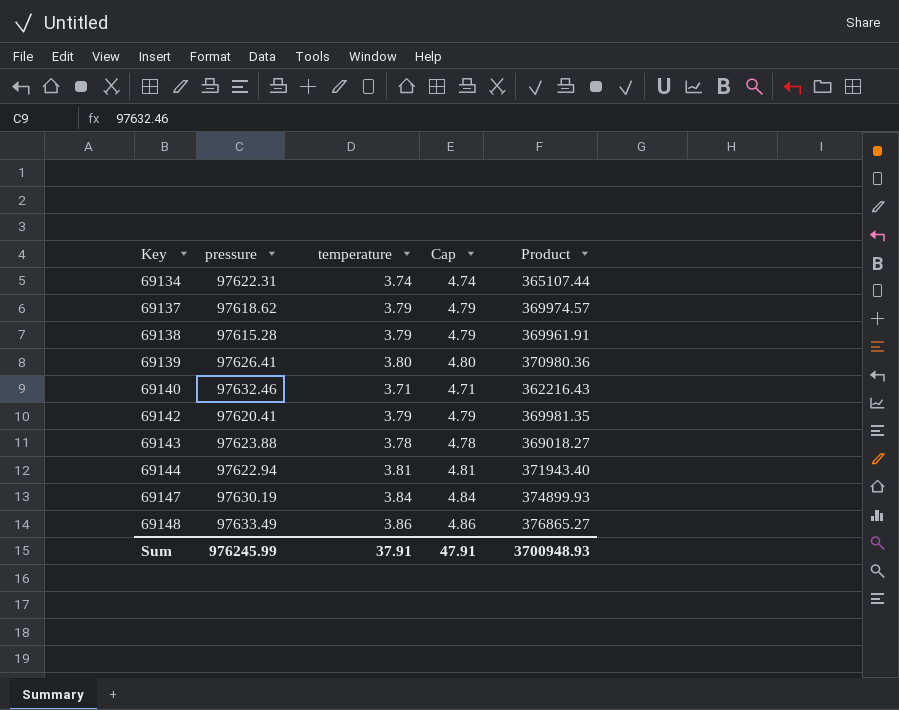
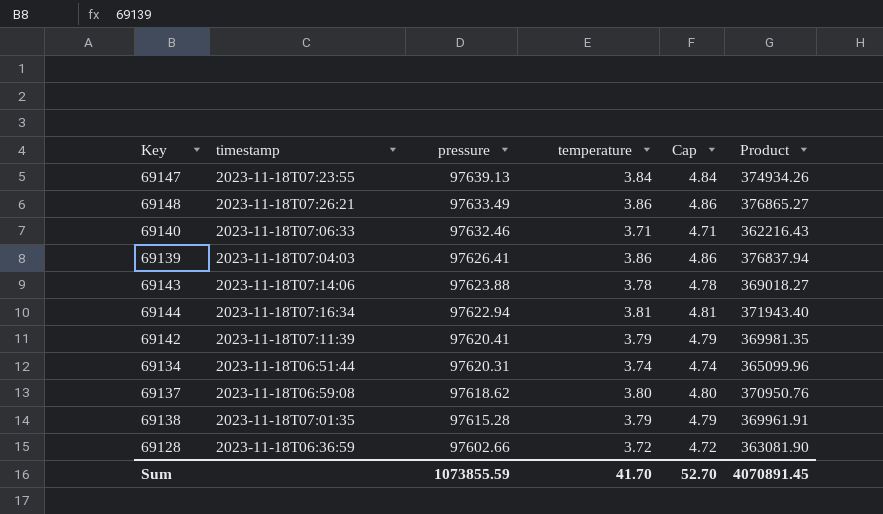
row order: Key ascending -> pressure descending
column timestamp | position: none -> 2
69147 | pressure: 97630.19 -> 97639.13
69147 | Product: 374899.93 -> 374934.26
69139 | temperature: 3.80 -> 3.86
69139 | Cap: 4.80 -> 4.86
69139 | Product: 370980.36 -> 376837.94
69134 | pressure: 97622.31 -> 97620.31
69134 | Product: 365107.44 -> 365099.96
69137 | temperature: 3.79 -> 3.80
69137 | Cap: 4.79 -> 4.80
69137 | Product: 369974.57 -> 370950.76
row 69128: none -> 2023-11-18T06:36:59 | 97602.66 | 3.72 | 4.72 | 363081.90
Sum | pressure: 976245.99 -> 1073855.59
Sum | temperature: 37.91 -> 41.70
Sum | Cap: 47.91 -> 52.70
Sum | Product: 3700948.93 -> 4070891.45

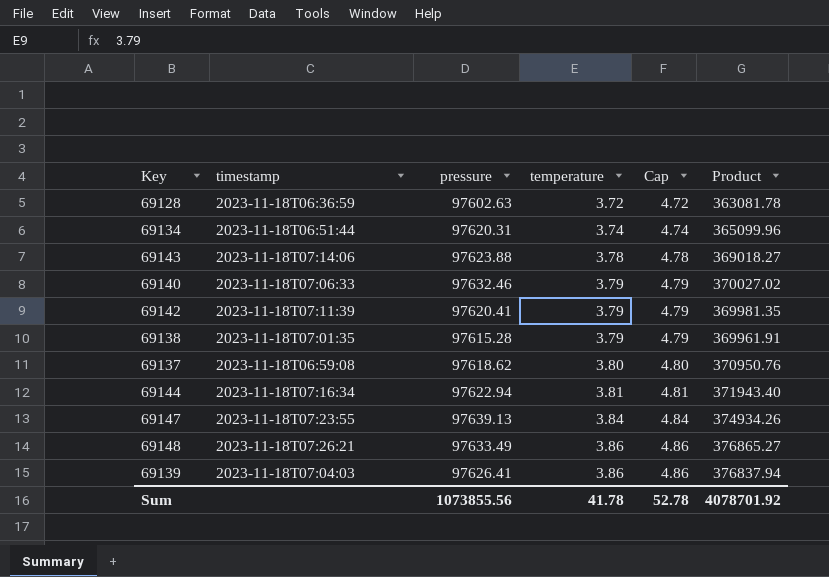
row order: pressure descending -> temperature ascending
69128 | pressure: 97602.66 -> 97602.63
69128 | Product: 363081.90 -> 363081.78
69140 | temperature: 3.71 -> 3.79
69140 | Cap: 4.71 -> 4.79
69140 | Product: 362216.43 -> 370027.02
Sum | pressure: 1073855.59 -> 1073855.56
Sum | temperature: 41.70 -> 41.78
Sum | Cap: 52.70 -> 52.78
Sum | Product: 4070891.45 -> 4078701.92

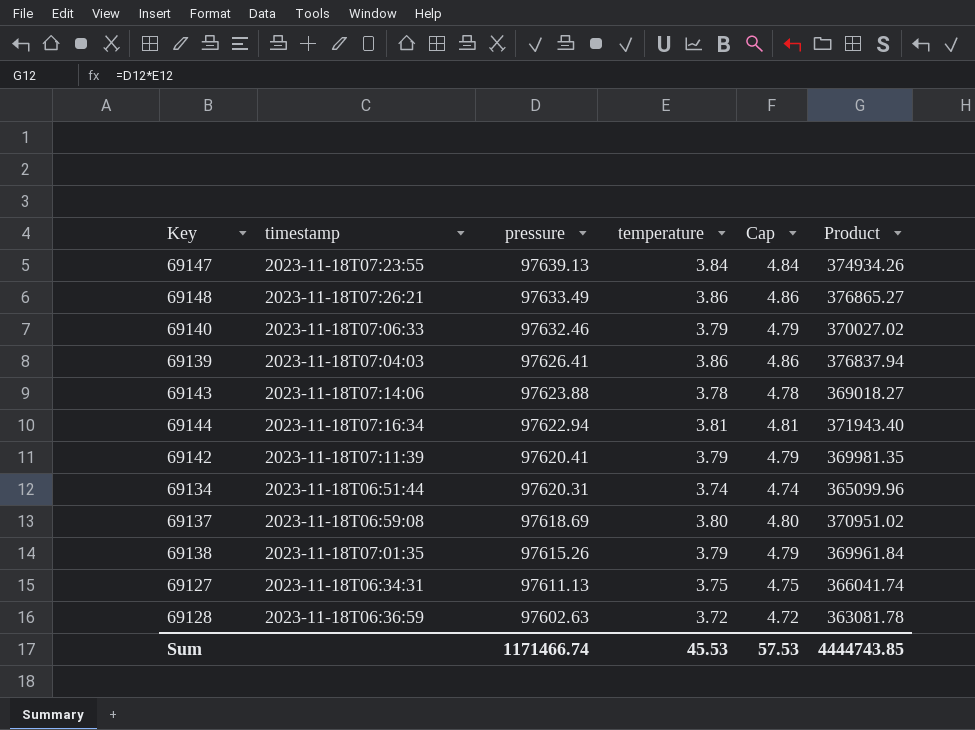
row order: temperature ascending -> pressure descending
69137 | pressure: 97618.62 -> 97618.69
69137 | Product: 370950.76 -> 370951.02
69138 | pressure: 97615.28 -> 97615.26
69138 | Product: 369961.91 -> 369961.84
row 69127: none -> 2023-11-18T06:34:31 | 97611.13 | 3.75 | 4.75 | 366041.74
Sum | pressure: 1073855.56 -> 1171466.74
Sum | temperature: 41.78 -> 45.53
Sum | Cap: 52.78 -> 57.53
Sum | Product: 4078701.92 -> 4444743.85

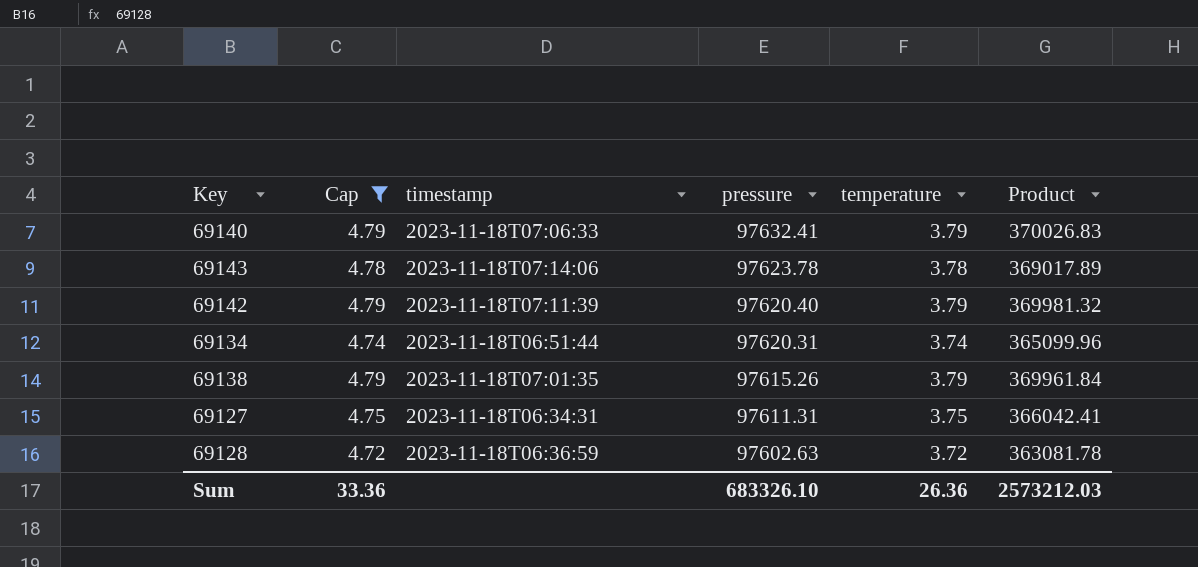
filter: none -> Cap <= 4.79
column Cap | position: 5 -> 2
69140 | pressure: 97632.46 -> 97632.41
69140 | Product: 370027.02 -> 370026.83
69143 | pressure: 97623.88 -> 97623.78
69143 | Product: 369018.27 -> 369017.89
69142 | pressure: 97620.41 -> 97620.40
69142 | Product: 369981.35 -> 369981.32
69127 | pressure: 97611.13 -> 97611.31
69127 | Product: 366041.74 -> 366042.41
Sum | Cap: 57.53 -> 33.36
Sum | pressure: 1171466.74 -> 683326.10
Sum | temperature: 45.53 -> 26.36
Sum | Product: 4444743.85 -> 2573212.03

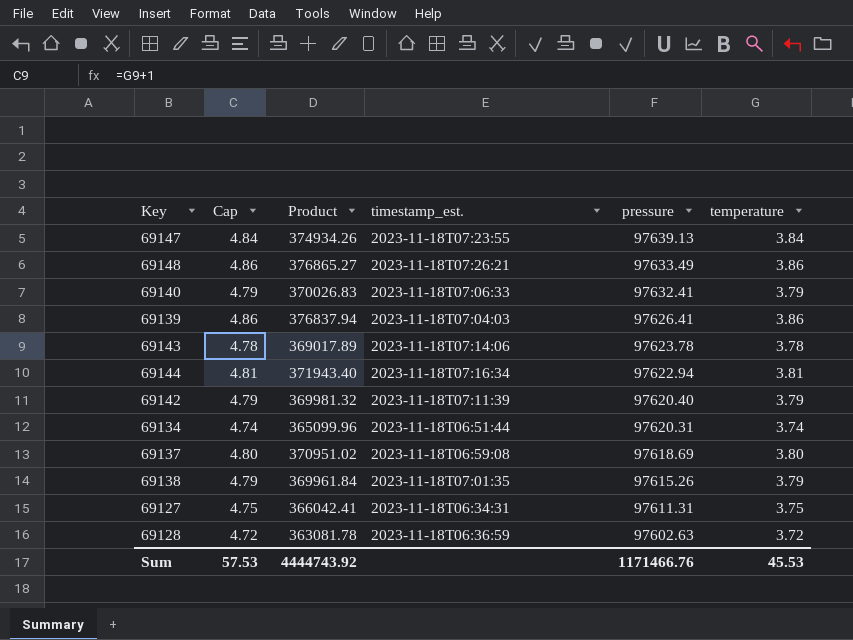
filter: Cap <= 4.79 -> none
column Product | position: 6 -> 3
column name: timestamp -> timestamp_est.
Sum | Cap: 33.36 -> 57.53
Sum | Product: 2573212.03 -> 4444743.92
Sum | pressure: 683326.10 -> 1171466.76
Sum | temperature: 26.36 -> 45.53

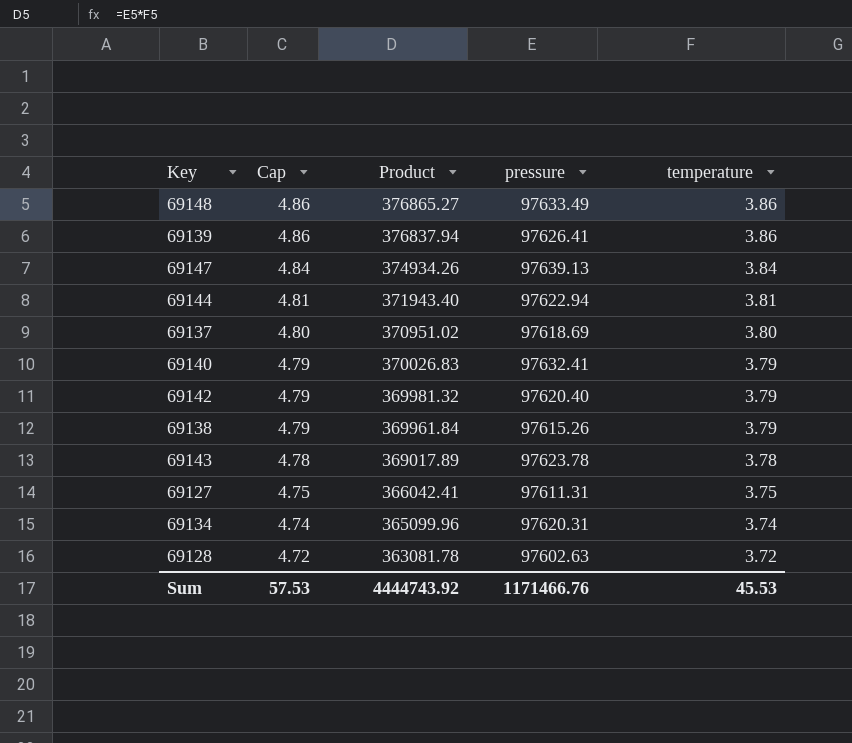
row order: pressure descending -> Cap descending
column timestamp_est. | position: 4 -> none

